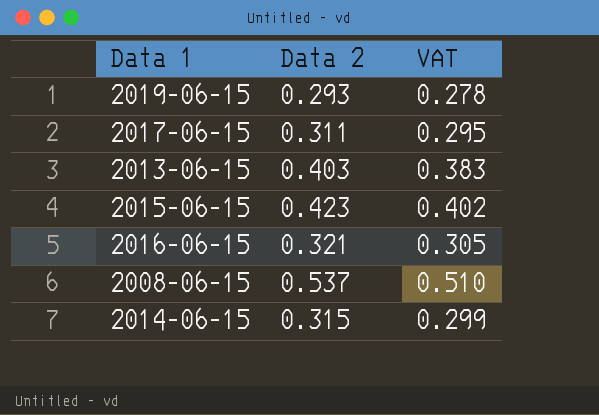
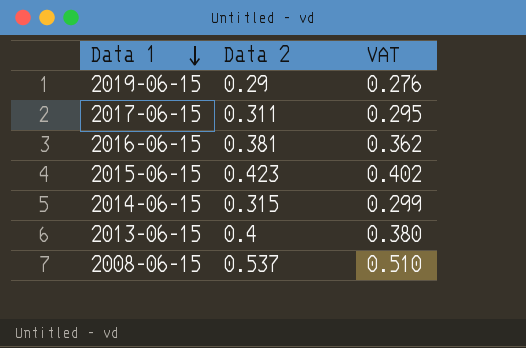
row order: none -> Data 1 descending
2019-06-15 | Data 2: 0.293 -> 0.29
2019-06-15 | VAT: 0.278 -> 0.276
2016-06-15 | Data 2: 0.321 -> 0.381
2016-06-15 | VAT: 0.305 -> 0.362
2013-06-15 | Data 2: 0.403 -> 0.4
2013-06-15 | VAT: 0.383 -> 0.380

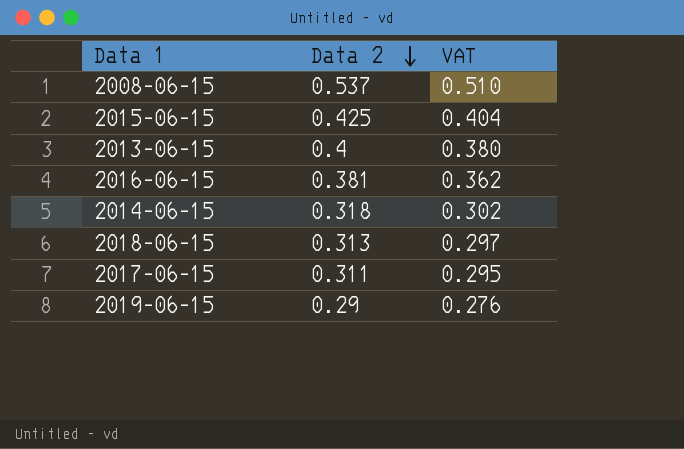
row order: Data 1 descending -> Data 2 descending
2015-06-15 | Data 2: 0.423 -> 0.425
2015-06-15 | VAT: 0.402 -> 0.404
2014-06-15 | Data 2: 0.315 -> 0.318
2014-06-15 | VAT: 0.299 -> 0.302
row 2018-06-15: none -> 0.313 | 0.297

